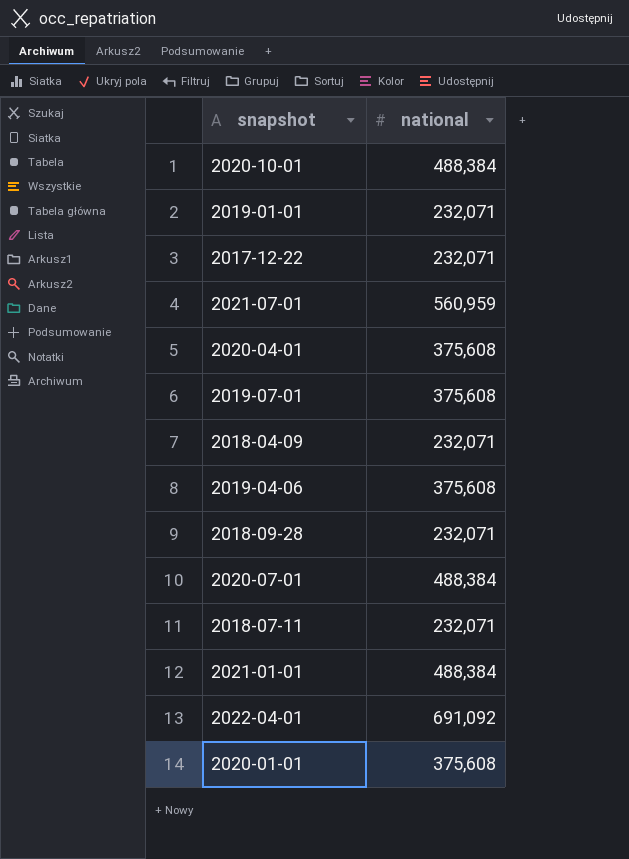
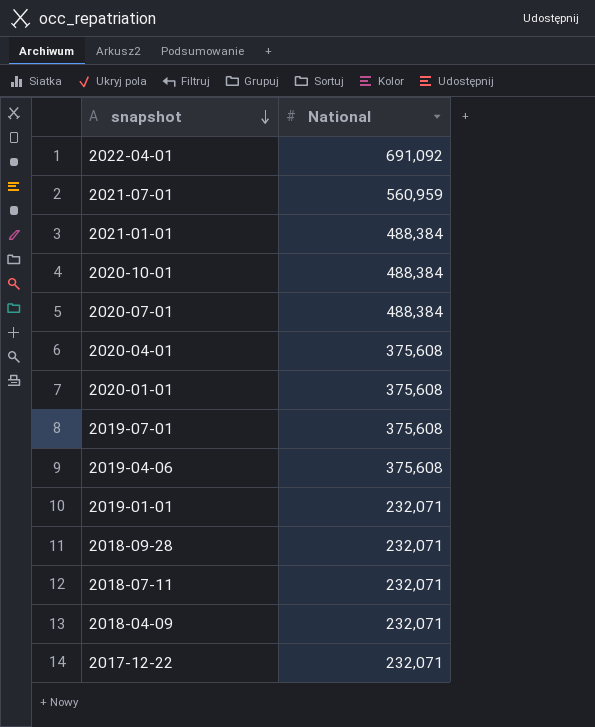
row order: none -> snapshot descending
column name: national -> National

